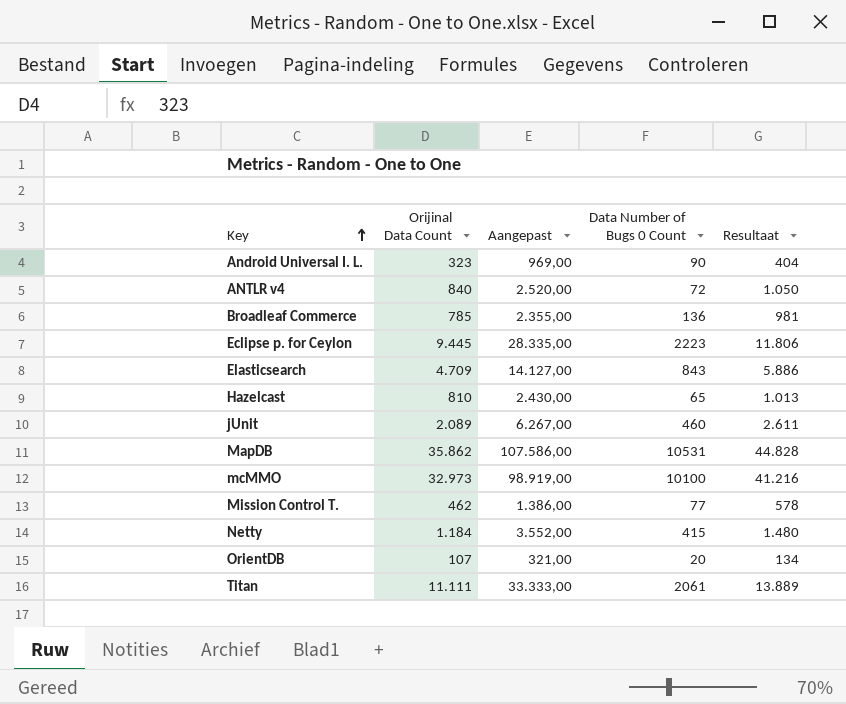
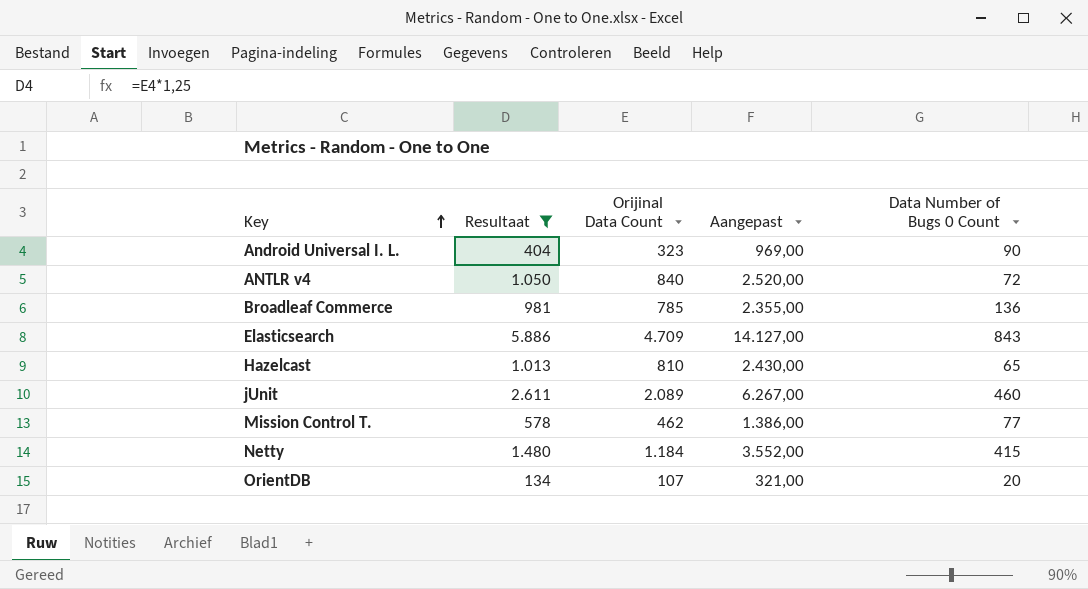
filter: none -> Resultaat <= 5.886
column Resultaat | position: 5 -> 2

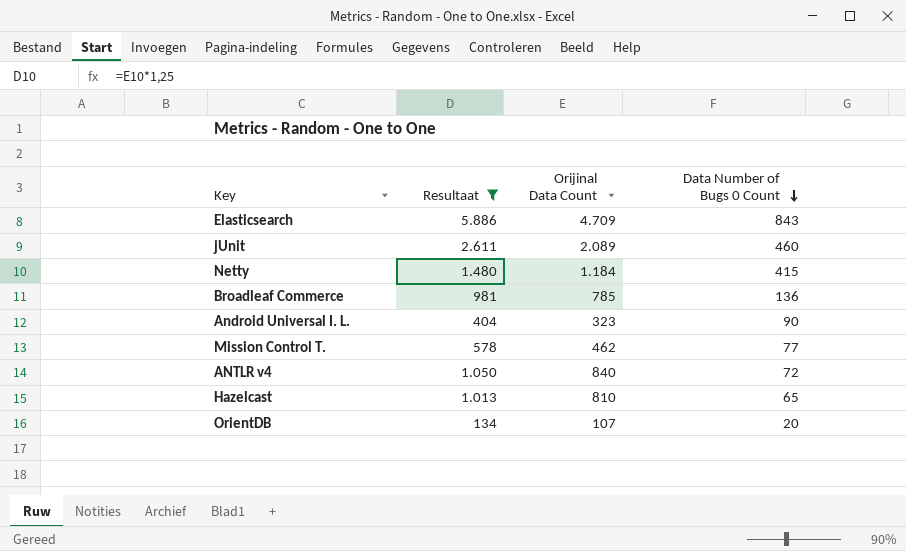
row order: Key ascending -> Data Number of Bugs 0 Count descending
column Aangepast | formula: [Orijinal Data Count] * 3 -> none

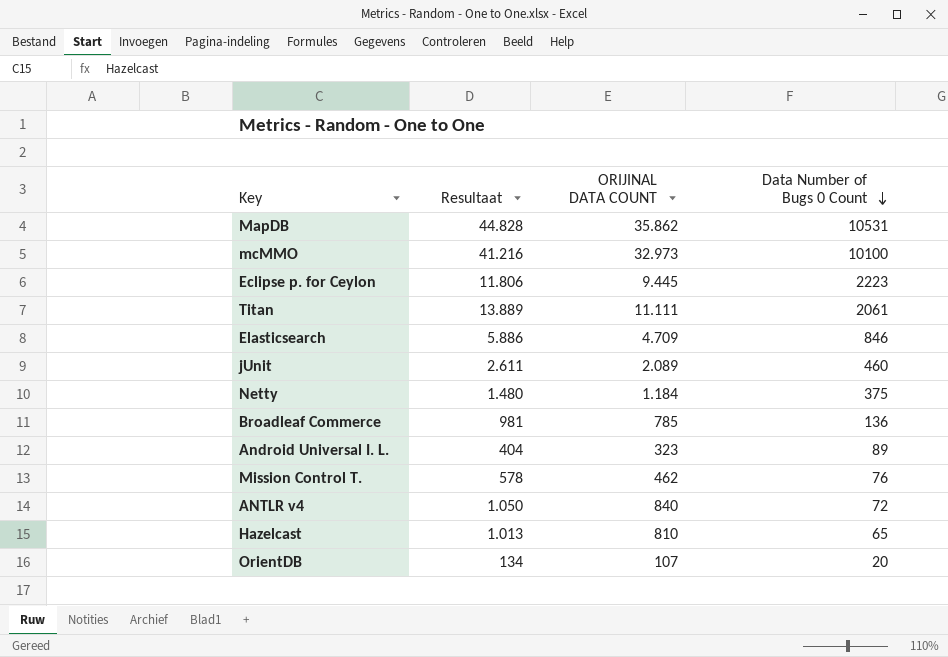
filter: Resultaat <= 5.886 -> none
column name: Orijinal Data Count -> ORIJINAL DATA COUNT
Elasticsearch | Data Number of Bugs 0 Count: 843 -> 846
Netty | Data Number of Bugs 0 Count: 415 -> 375
Android Universal I. L. | Data Number of Bugs 0 Count: 90 -> 89
Mission Control T. | Data Number of Bugs 0 Count: 77 -> 76

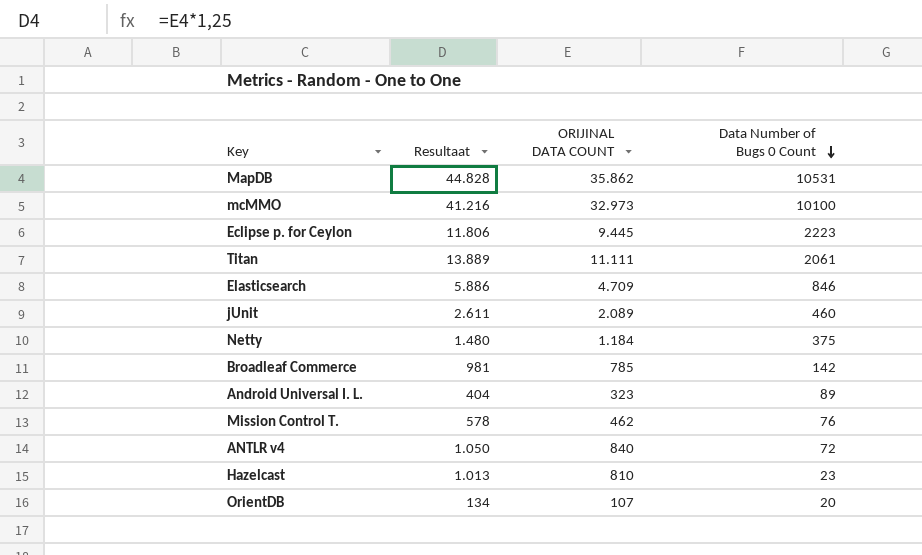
Broadleaf Commerce | Data Number of Bugs 0 Count: 136 -> 142
Hazelcast | Data Number of Bugs 0 Count: 65 -> 23

